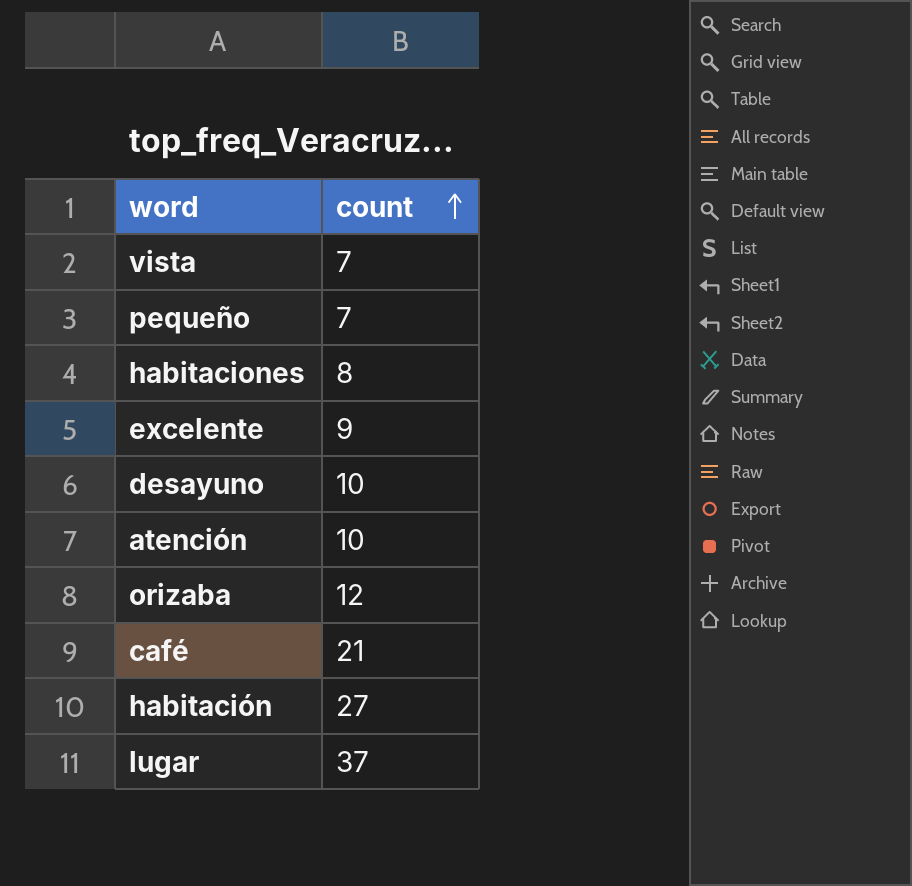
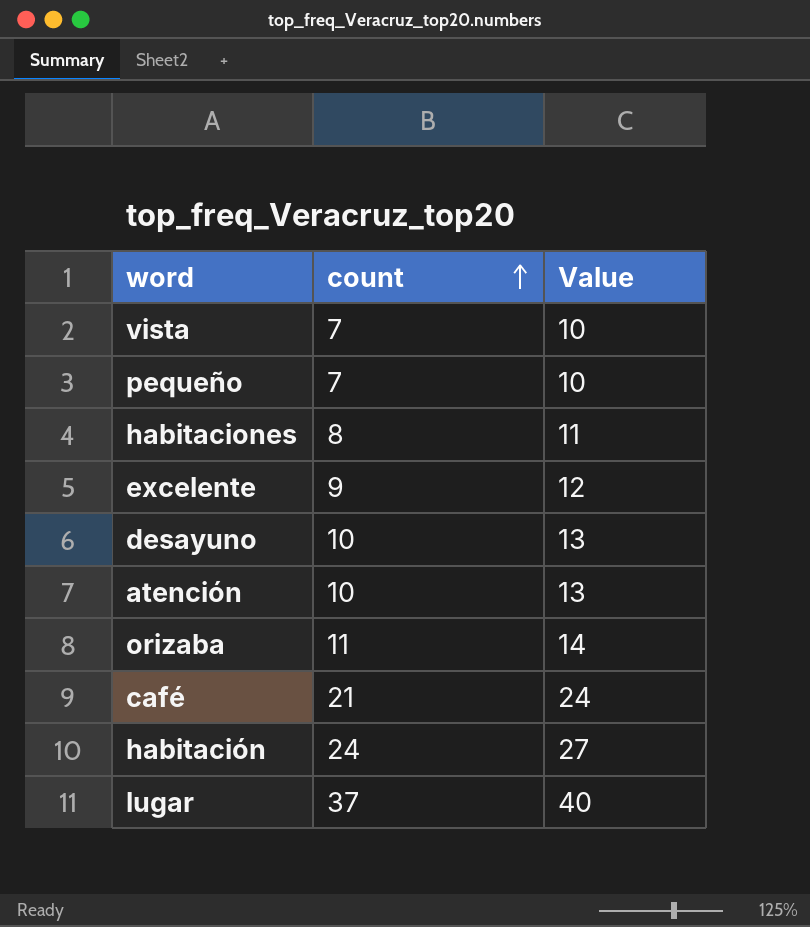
column Value | formula: none -> [count] + 3
orizaba | count: 12 -> 11
habitación | count: 27 -> 24

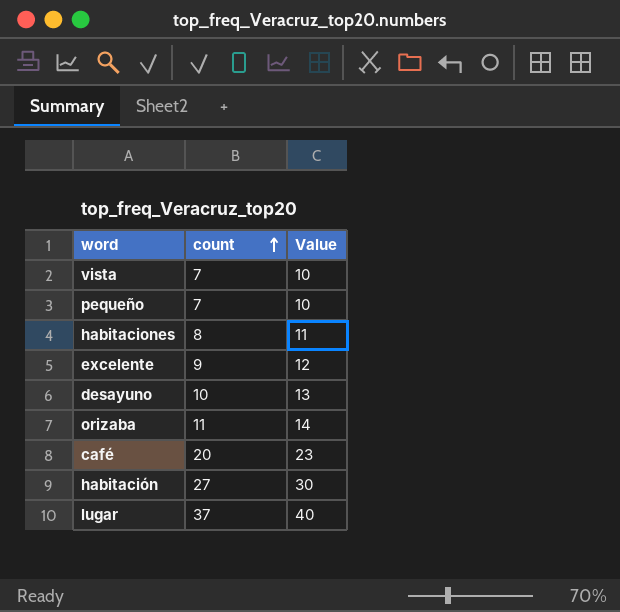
row atención: 10 | 13 -> none
café | count: 21 -> 20
café | Value: 24 -> 23
habitación | count: 24 -> 27
habitación | Value: 27 -> 30

